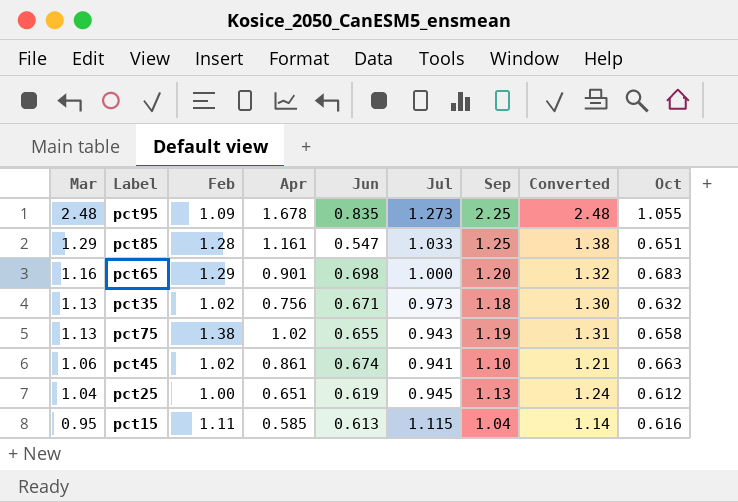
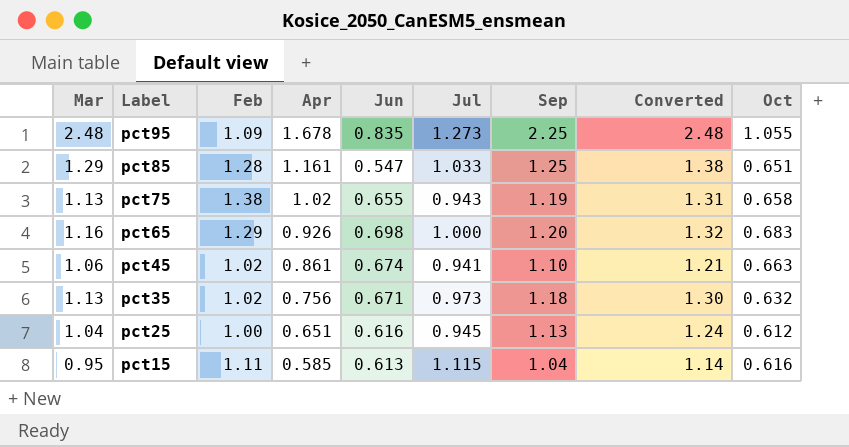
row order: Mar descending -> Label descending
pct65 | Apr: 0.901 -> 0.926
pct25 | Jun: 0.619 -> 0.616

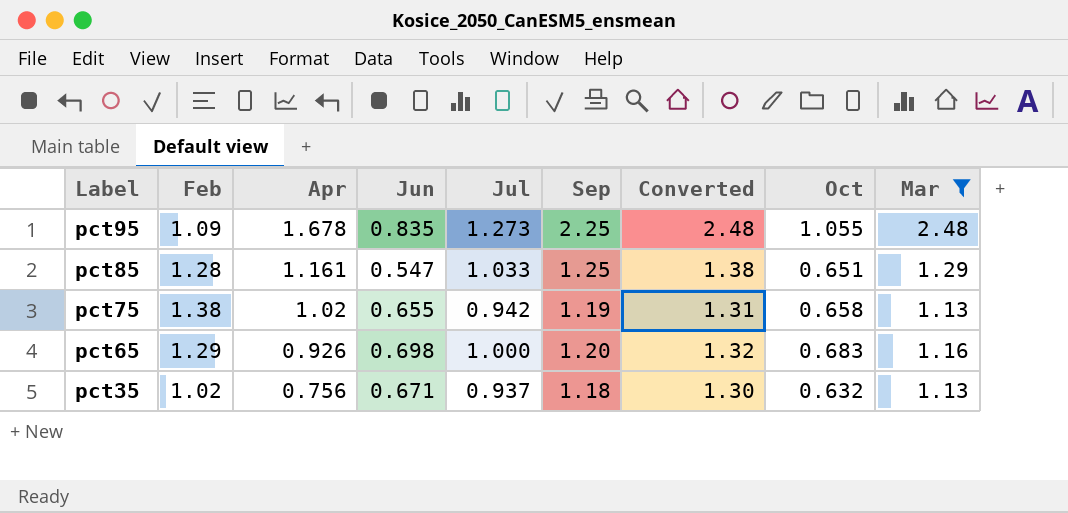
filter: none -> Mar >= 1.13
column Mar | position: 1 -> 9
pct75 | Jul: 0.943 -> 0.942
pct35 | Jul: 0.973 -> 0.937

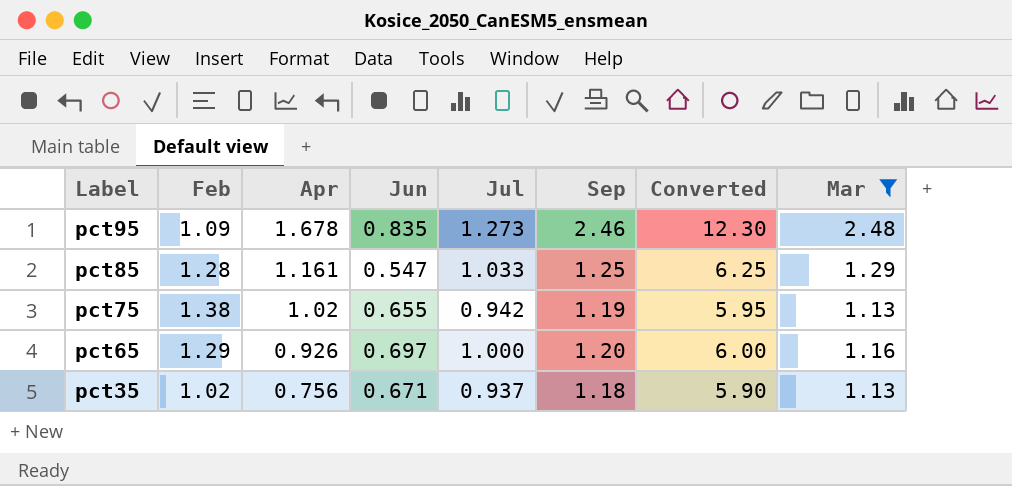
column Oct | position: 8 -> none
column Converted | formula: [Sep] * 1.1 -> [Sep] * 5
pct95 | Sep: 2.25 -> 2.46
pct65 | Jun: 0.698 -> 0.697

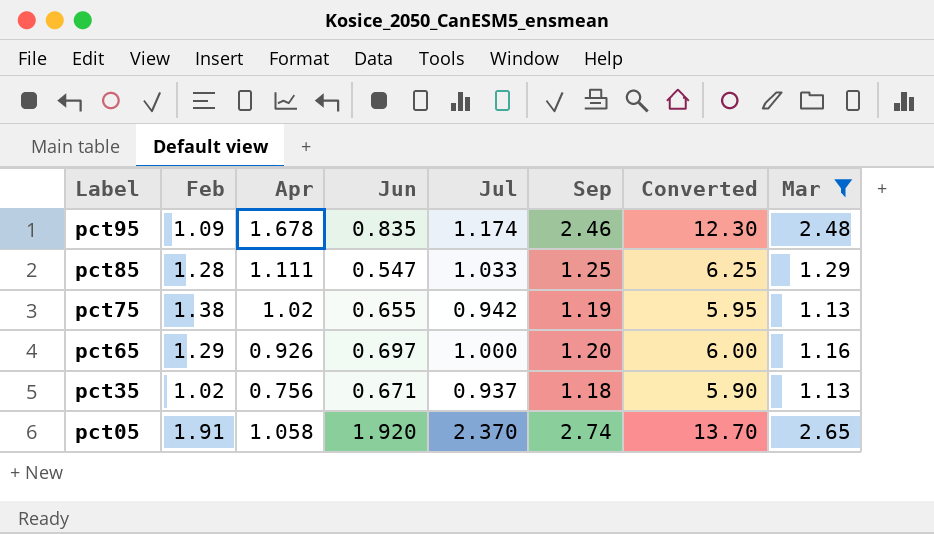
pct95 | Jul: 1.273 -> 1.174
pct85 | Apr: 1.161 -> 1.111
row pct05: none -> 1.91 | 1.058 | 1.920 | 2.370 | 2.74 | 13.70 | 2.65

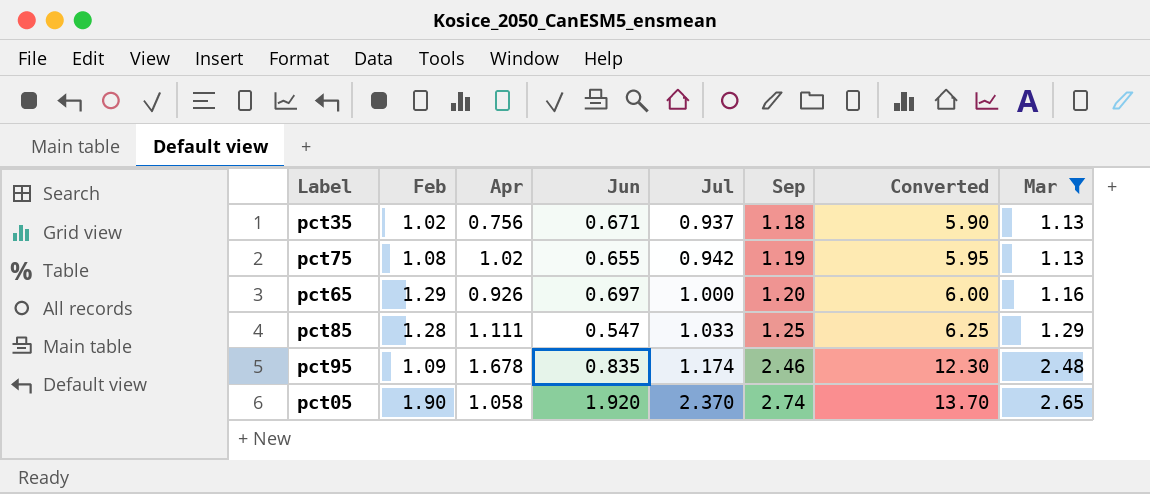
row order: Label descending -> Jul ascending
pct75 | Feb: 1.38 -> 1.08
pct05 | Feb: 1.91 -> 1.90

